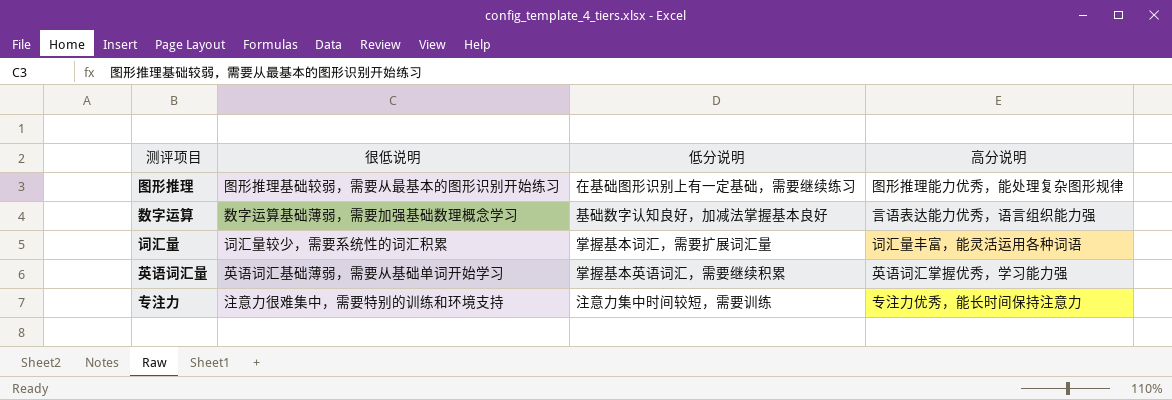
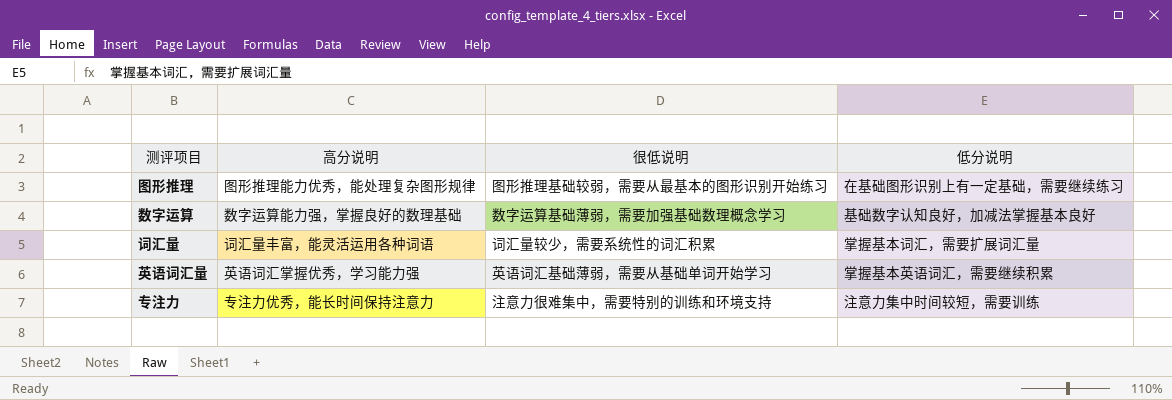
column 高分说明 | position: 4 -> 2
数字运算 | 高分说明: 言语表达能力优秀，语言组织能力强 -> 数字运算能力强，掌握良好的数理基础

